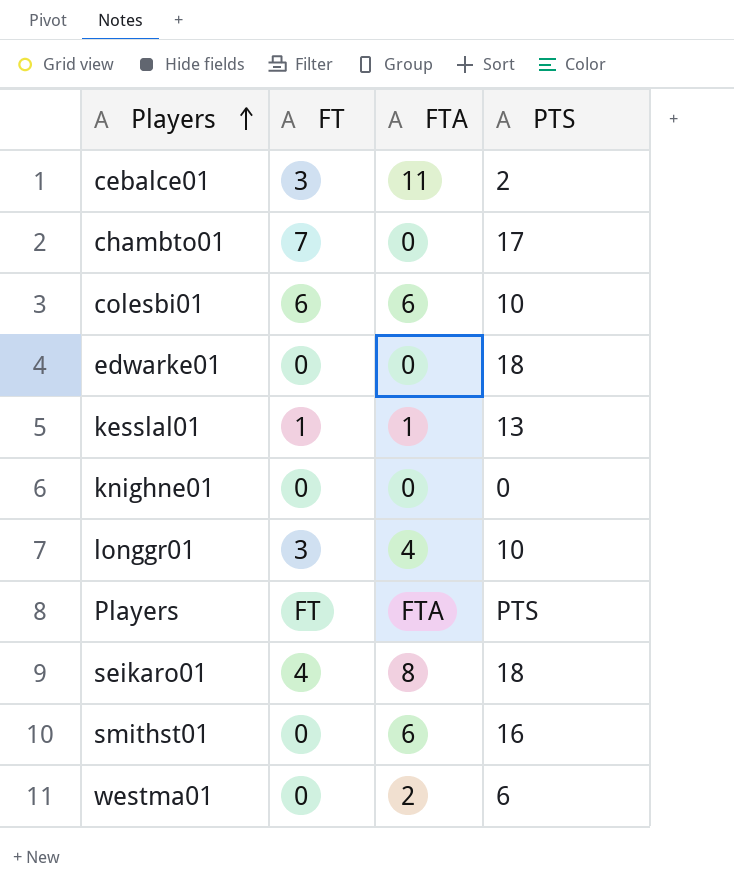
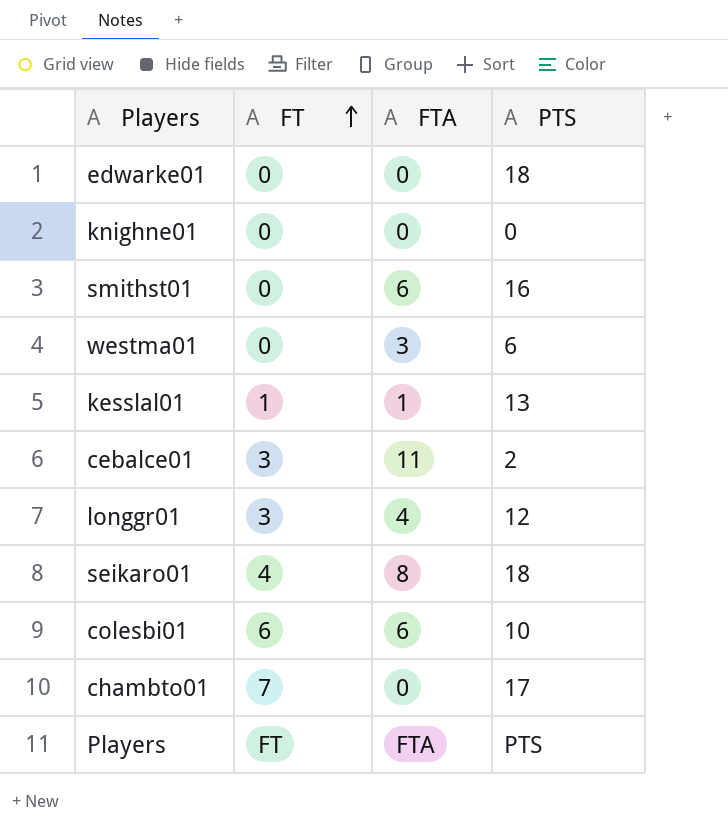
row order: Players ascending -> FT ascending
westma01 | FTA: 2 -> 3
longgr01 | PTS: 10 -> 12

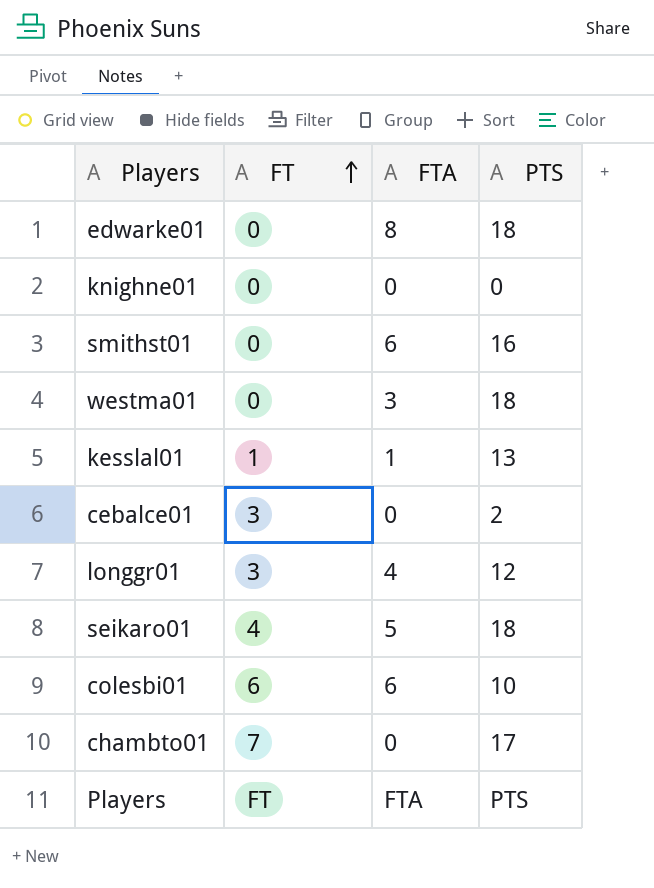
edwarke01 | FTA: 0 -> 8
westma01 | PTS: 6 -> 18
cebalce01 | FTA: 11 -> 0
seikaro01 | FTA: 8 -> 5

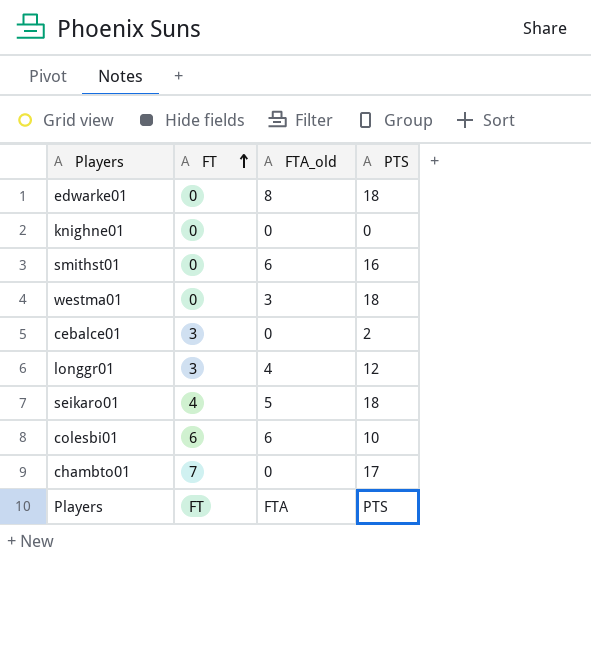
column name: FTA -> FTA_old
row kesslal01: 1 | 1 | 13 -> none

